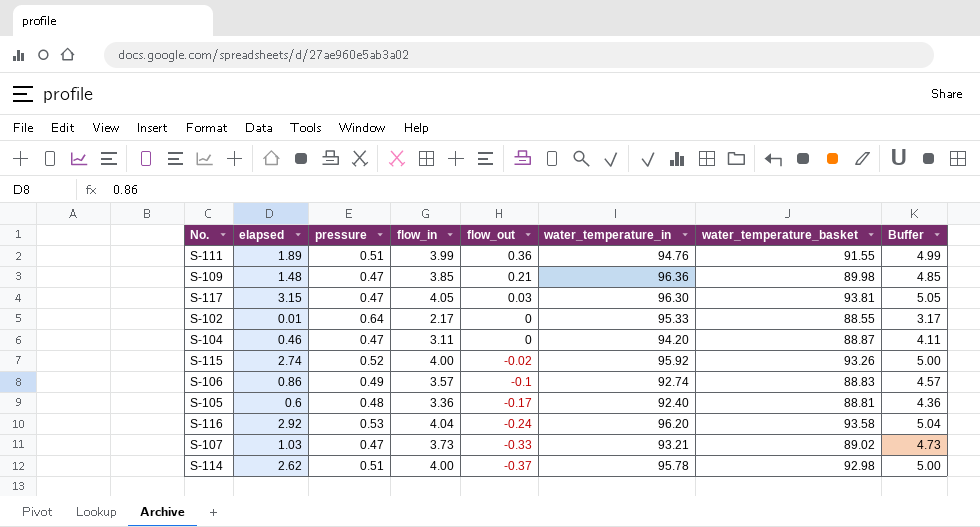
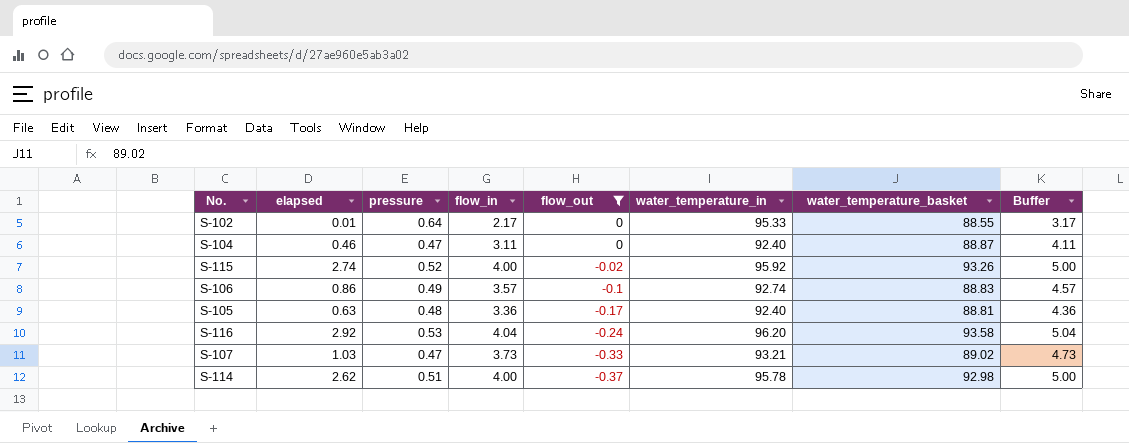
filter: none -> flow_out <= 0
S-104 | water_temperature_in: 94.20 -> 92.40
S-105 | elapsed: 0.6 -> 0.63

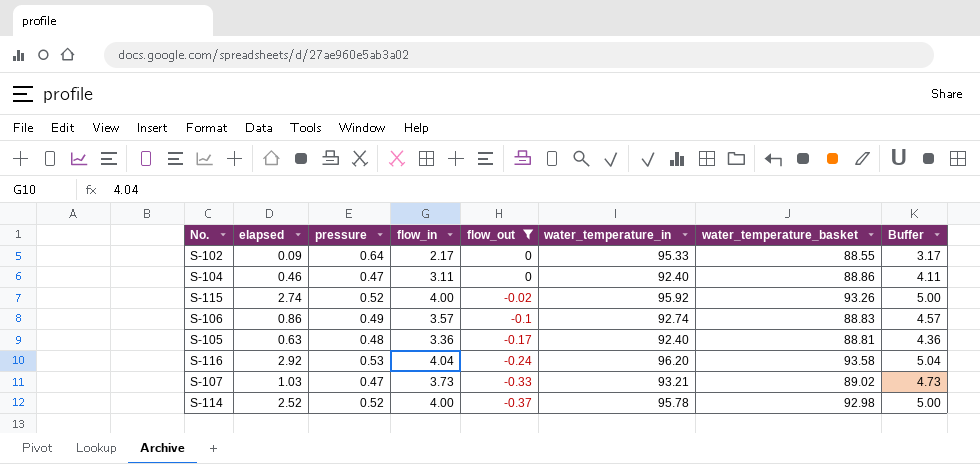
S-102 | elapsed: 0.01 -> 0.09
S-104 | water_temperature_basket: 88.87 -> 88.86
S-114 | elapsed: 2.62 -> 2.52
S-114 | pressure: 0.51 -> 0.52

